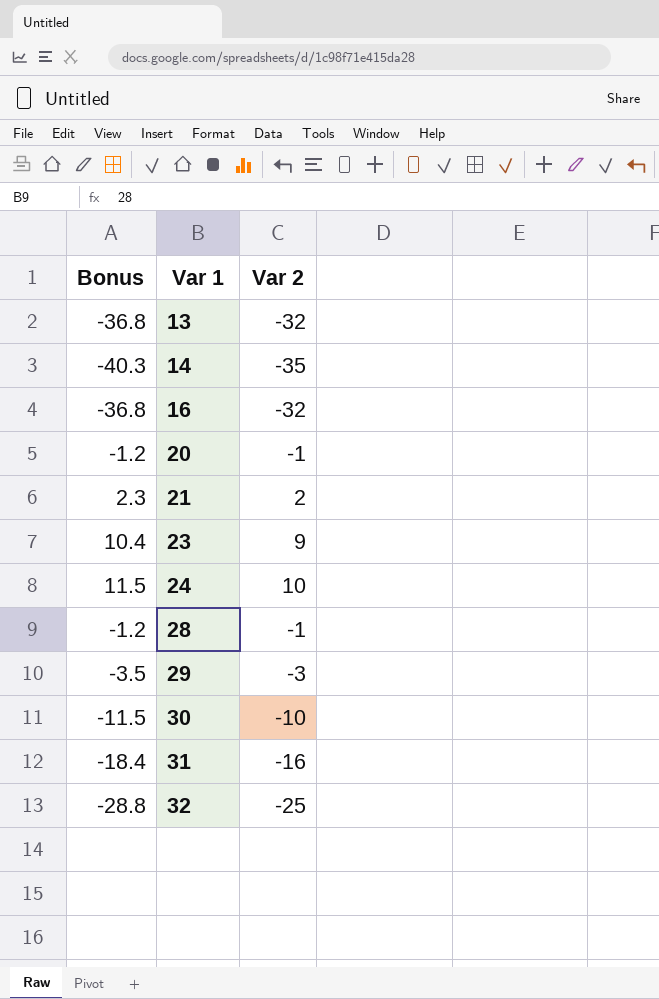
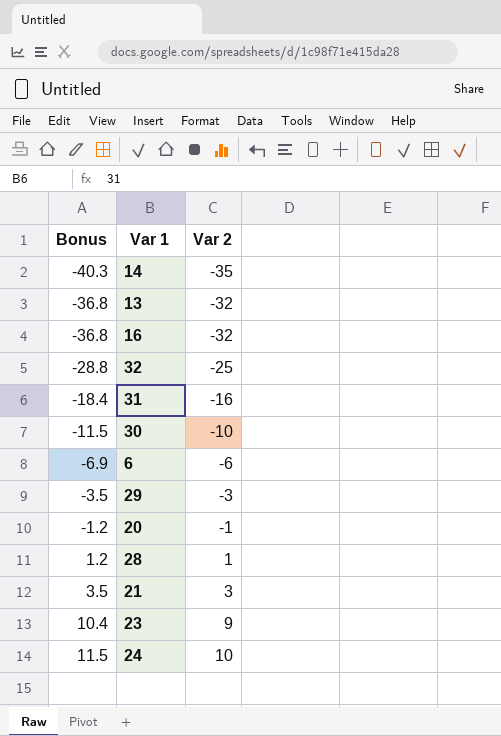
row order: Var 1 ascending -> Bonus ascending
row 6: none -> -6.9 | -6
28 | Bonus: -1.2 -> 1.2
28 | Var 2: -1 -> 1
21 | Bonus: 2.3 -> 3.5
21 | Var 2: 2 -> 3

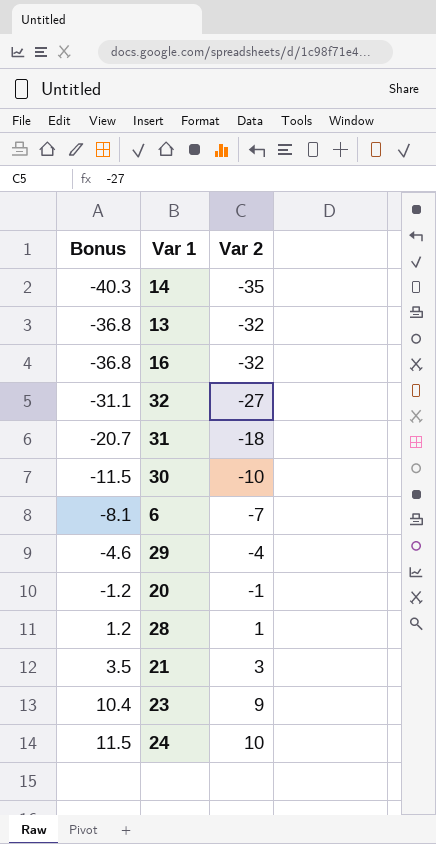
32 | Bonus: -28.8 -> -31.1
32 | Var 2: -25 -> -27
31 | Bonus: -18.4 -> -20.7
31 | Var 2: -16 -> -18
6 | Bonus: -6.9 -> -8.1
6 | Var 2: -6 -> -7
29 | Bonus: -3.5 -> -4.6
29 | Var 2: -3 -> -4

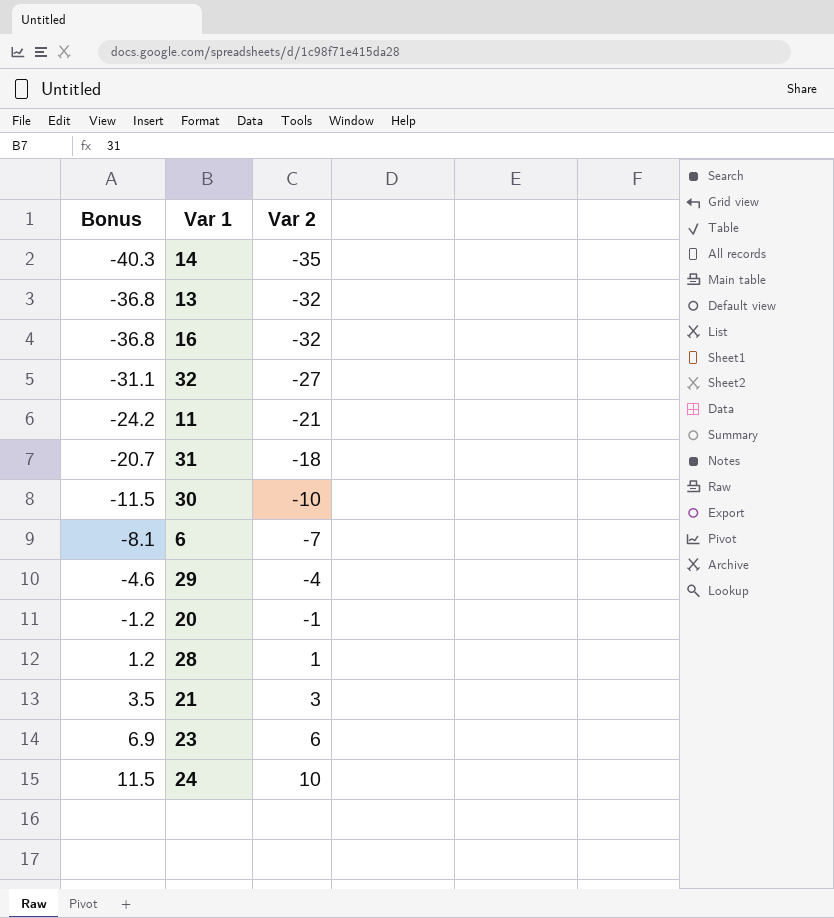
row 11: none -> -24.2 | -21
23 | Bonus: 10.4 -> 6.9
23 | Var 2: 9 -> 6

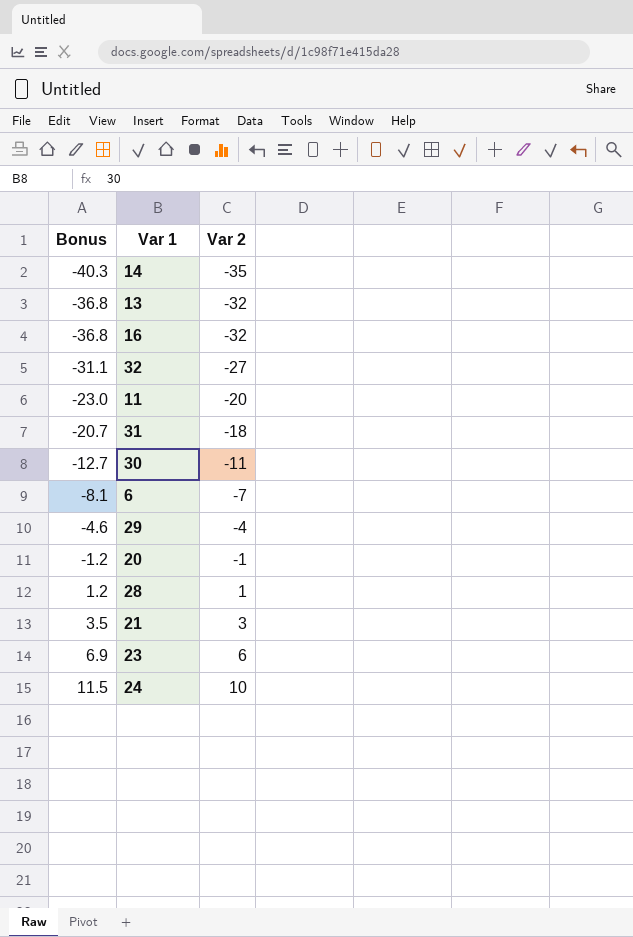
11 | Bonus: -24.2 -> -23.0
11 | Var 2: -21 -> -20
30 | Bonus: -11.5 -> -12.7
30 | Var 2: -10 -> -11

